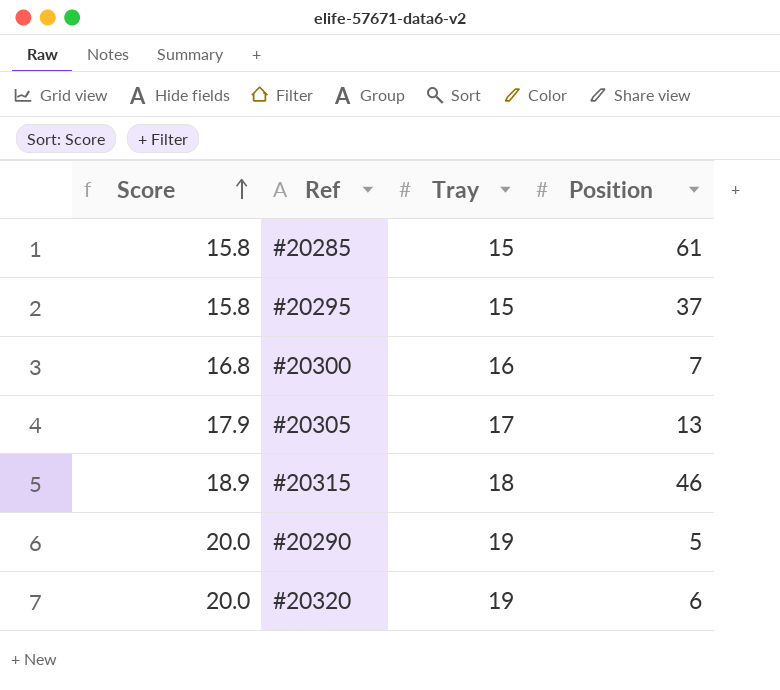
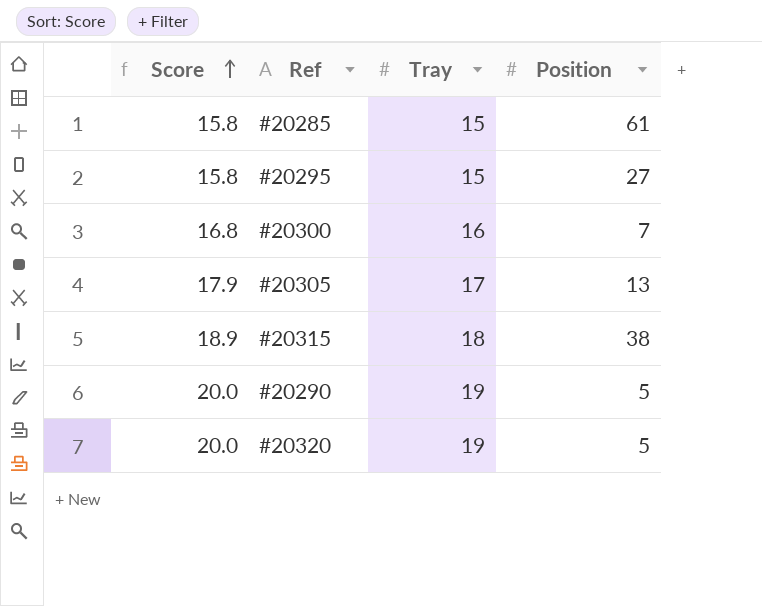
#20295 | Position: 37 -> 27
#20315 | Position: 46 -> 38
#20320 | Position: 6 -> 5

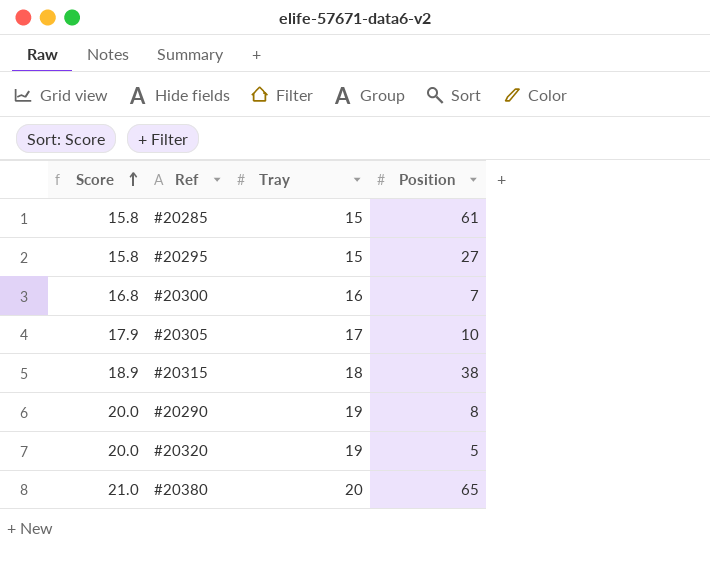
#20305 | Position: 13 -> 10
#20290 | Position: 5 -> 8
row #20380: none -> 21.0 | 20 | 65

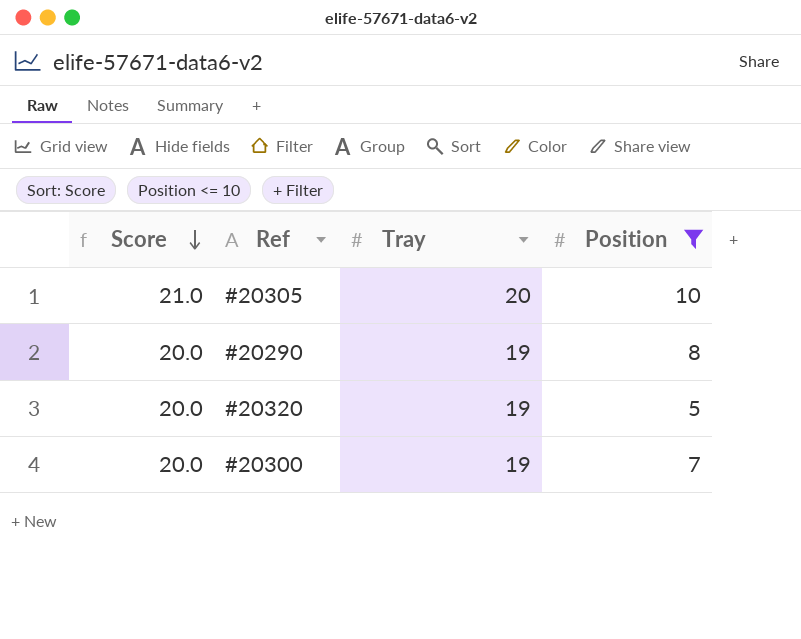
filter: none -> Position <= 10
row order: Score ascending -> Score descending
#20305 | Score: 17.9 -> 21.0
#20305 | Tray: 17 -> 20
#20300 | Score: 16.8 -> 20.0
#20300 | Tray: 16 -> 19

